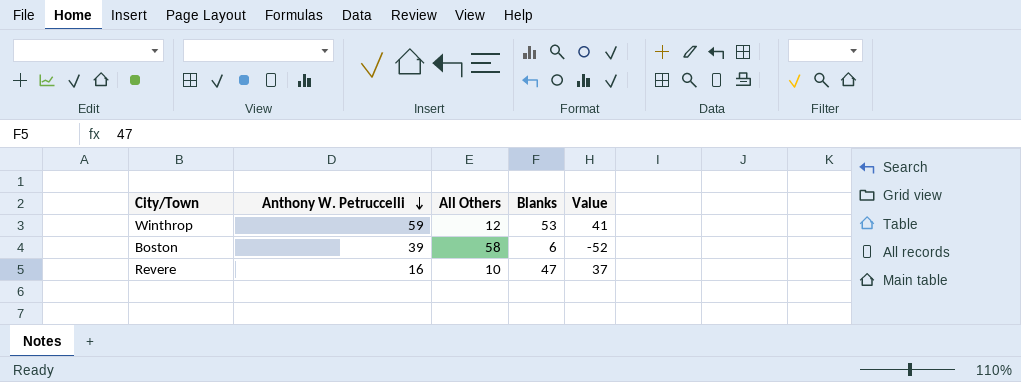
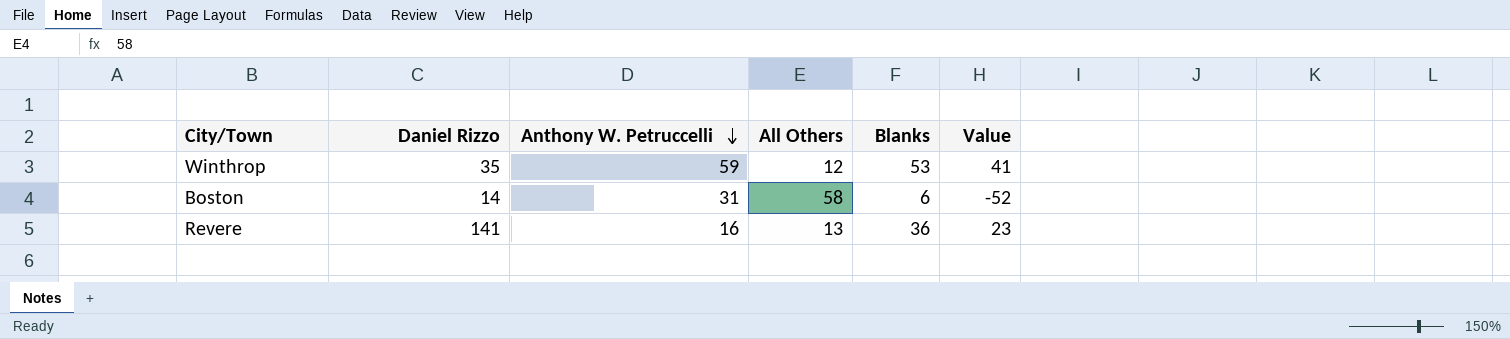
column Daniel Rizzo | position: none -> 2
Boston | Anthony W. Petruccelli: 39 -> 31
Revere | All Others: 10 -> 13
Revere | Blanks: 47 -> 36
Revere | Value: 37 -> 23

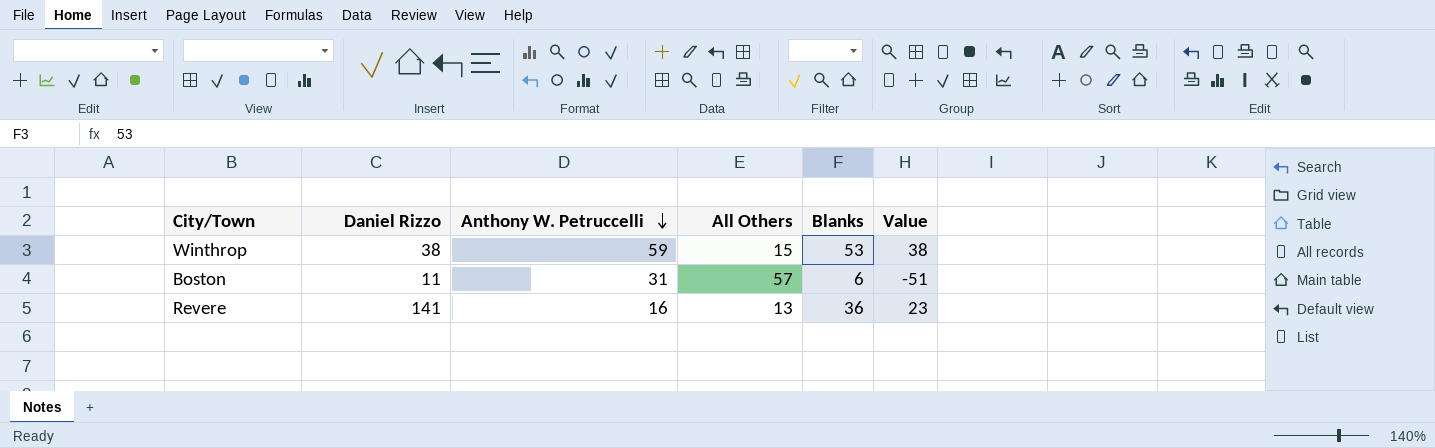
Winthrop | Daniel Rizzo: 35 -> 38
Winthrop | All Others: 12 -> 15
Winthrop | Value: 41 -> 38
Boston | Daniel Rizzo: 14 -> 11
Boston | All Others: 58 -> 57
Boston | Value: -52 -> -51

